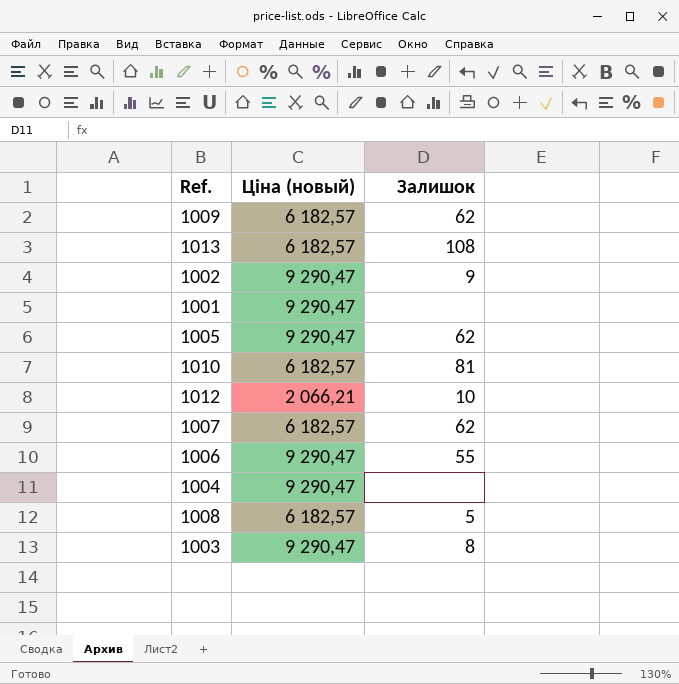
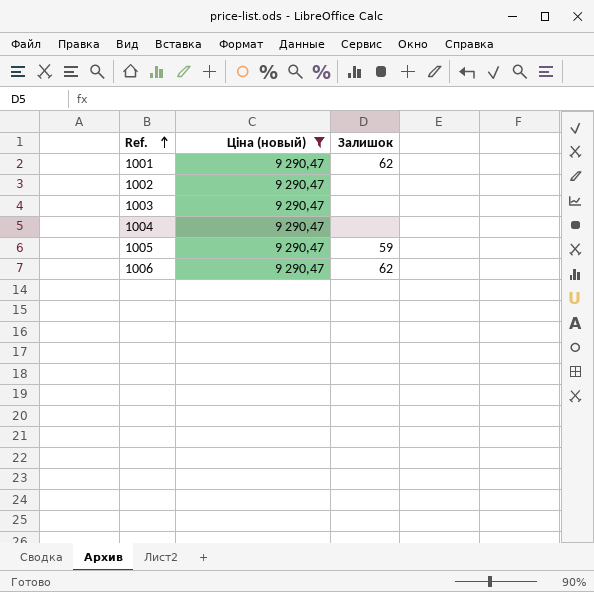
filter: none -> Ціна (новый) = 9 290,47
row order: none -> Ref. ascending
1001 | Залишок: none -> 62
1002 | Залишок: 9 -> none
1003 | Залишок: 8 -> none
1005 | Залишок: 62 -> 59
1006 | Залишок: 55 -> 62

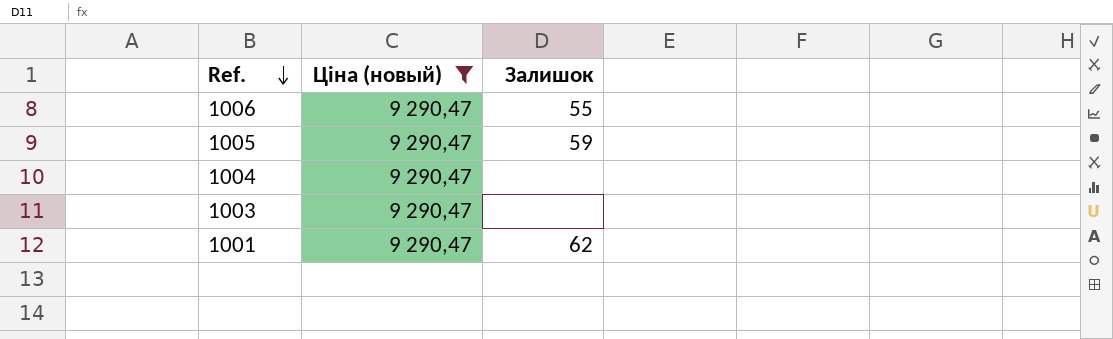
row order: Ref. ascending -> Ref. descending
row 1002: 9 290,47 | none -> none
1006 | Залишок: 62 -> 55

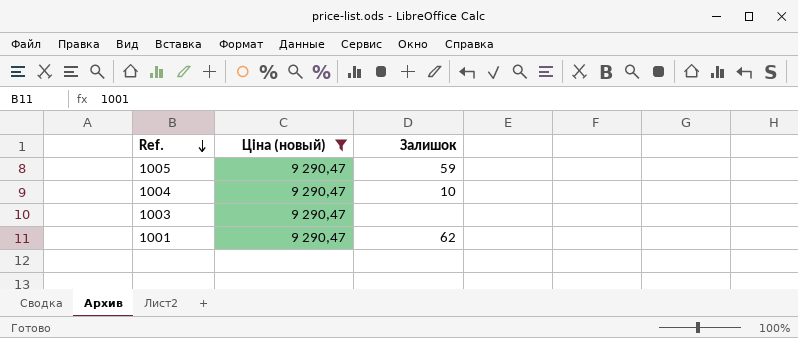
row 1006: 9 290,47 | 55 -> none
1004 | Залишок: none -> 10

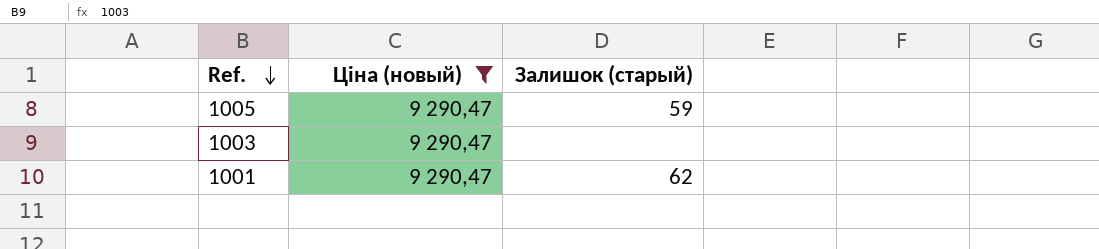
column name: Залишок -> Залишок (старый)
row 1004: 9 290,47 | 10 -> none

